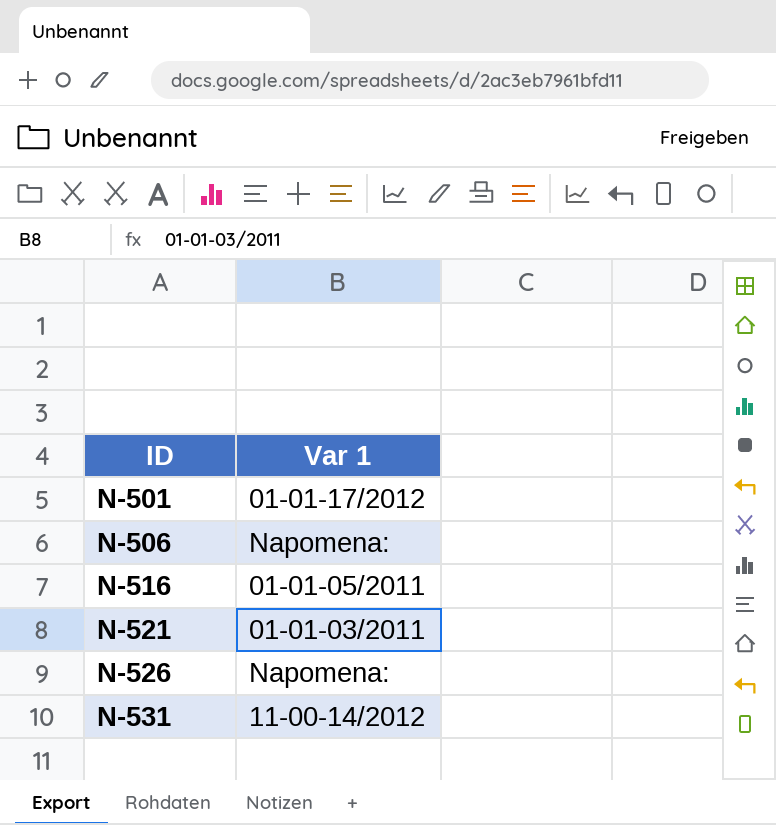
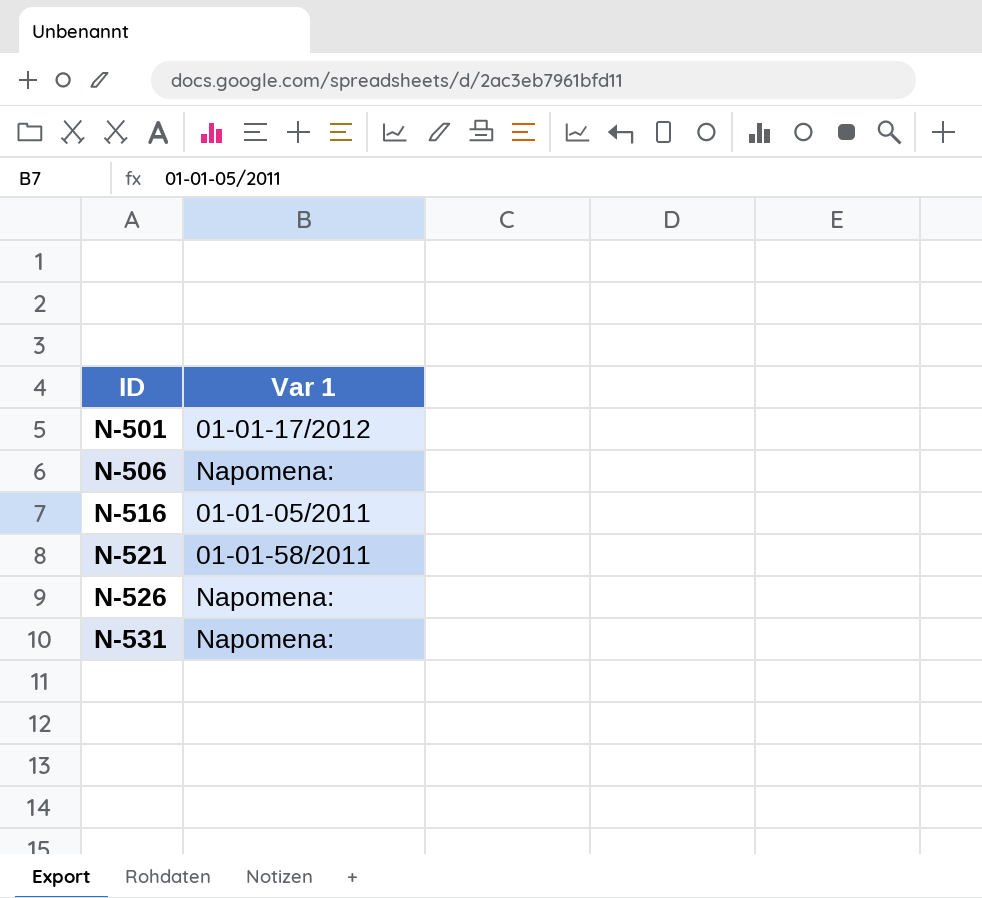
N-521 | Var 1: 01-01-03/2011 -> 01-01-58/2011
N-531 | Var 1: 11-00-14/2012 -> Napomena:

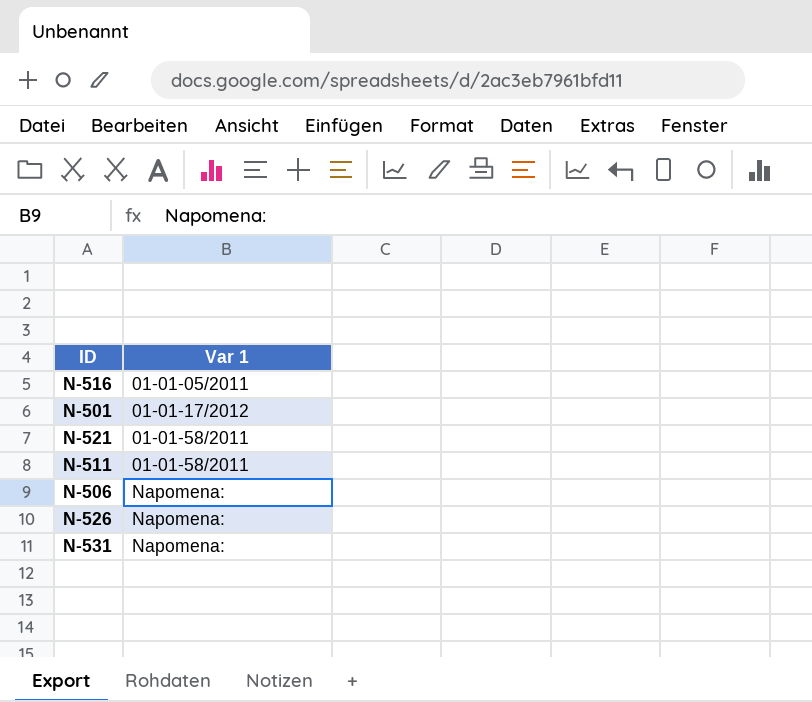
row order: ID ascending -> Var 1 ascending
row N-511: none -> 01-01-58/2011

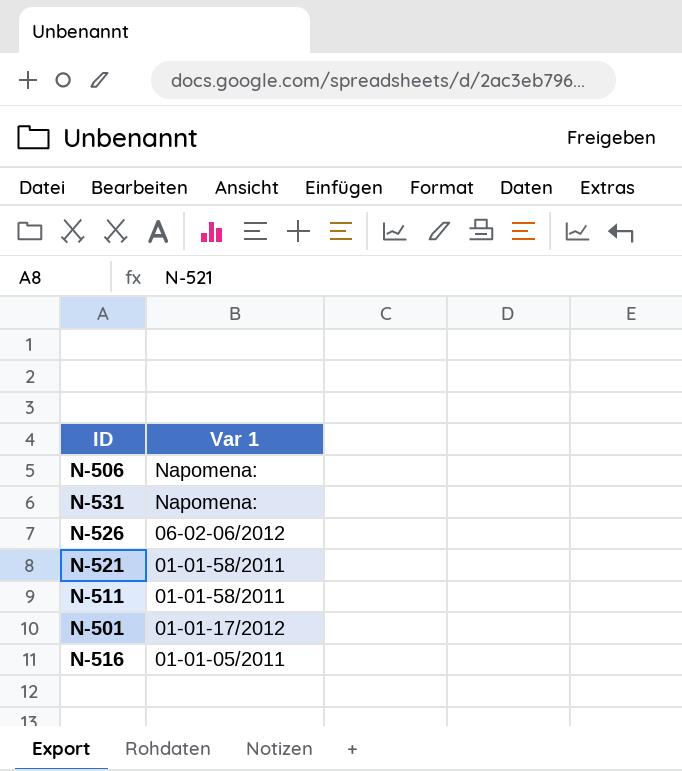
row order: Var 1 ascending -> Var 1 descending
N-526 | Var 1: Napomena: -> 06-02-06/2012

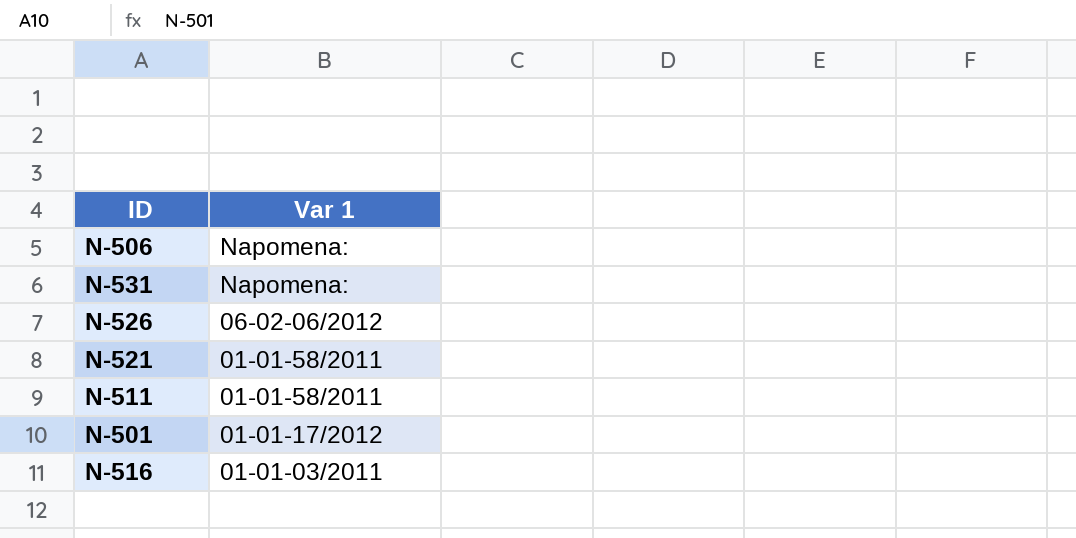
N-516 | Var 1: 01-01-05/2011 -> 01-01-03/2011

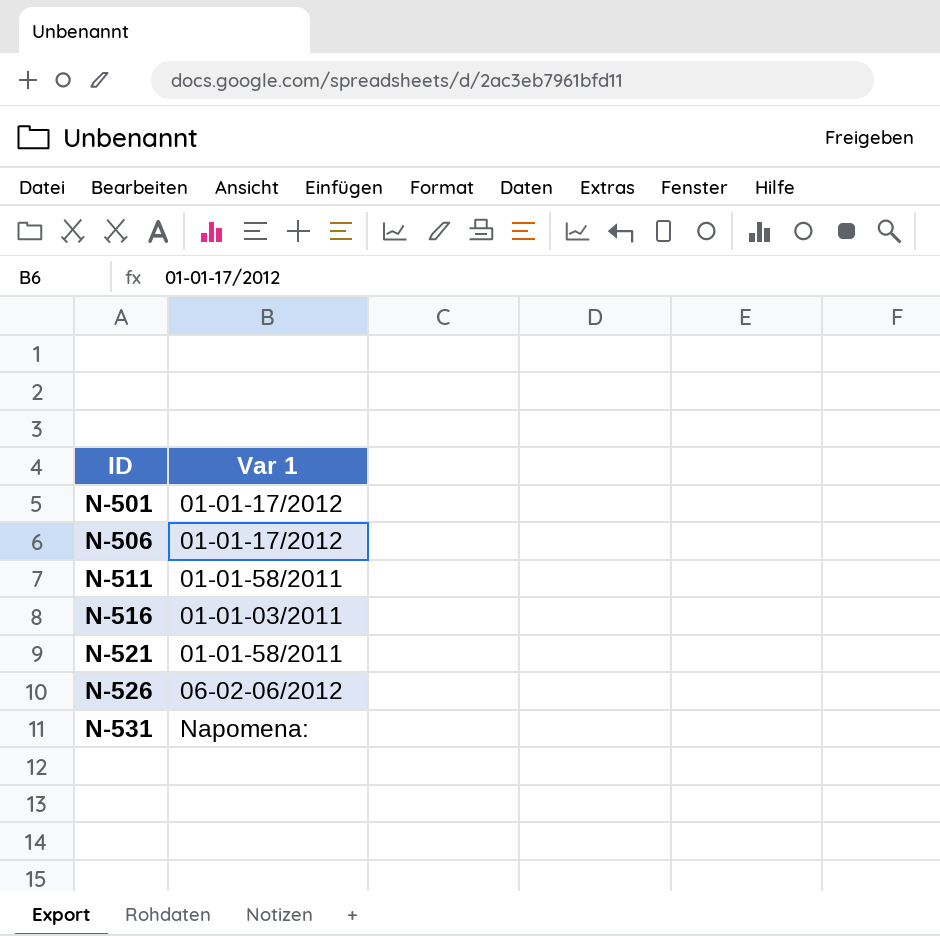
row order: Var 1 descending -> ID ascending
N-506 | Var 1: Napomena: -> 01-01-17/2012

